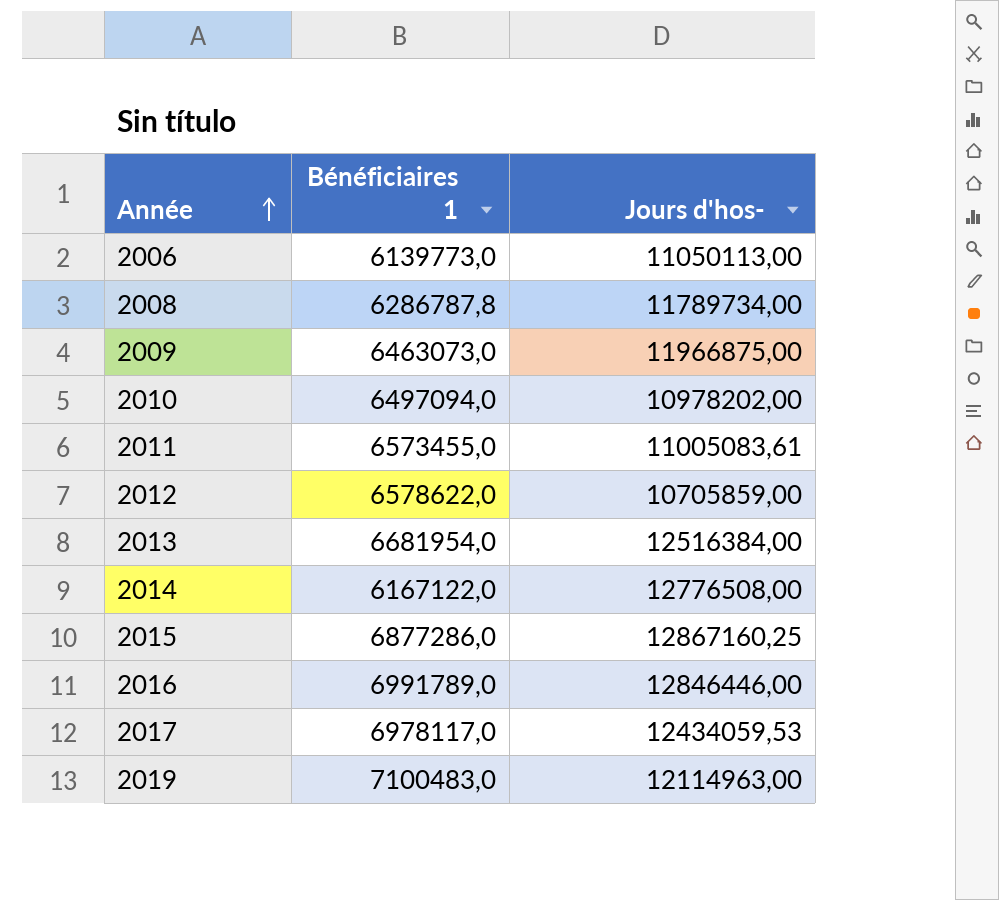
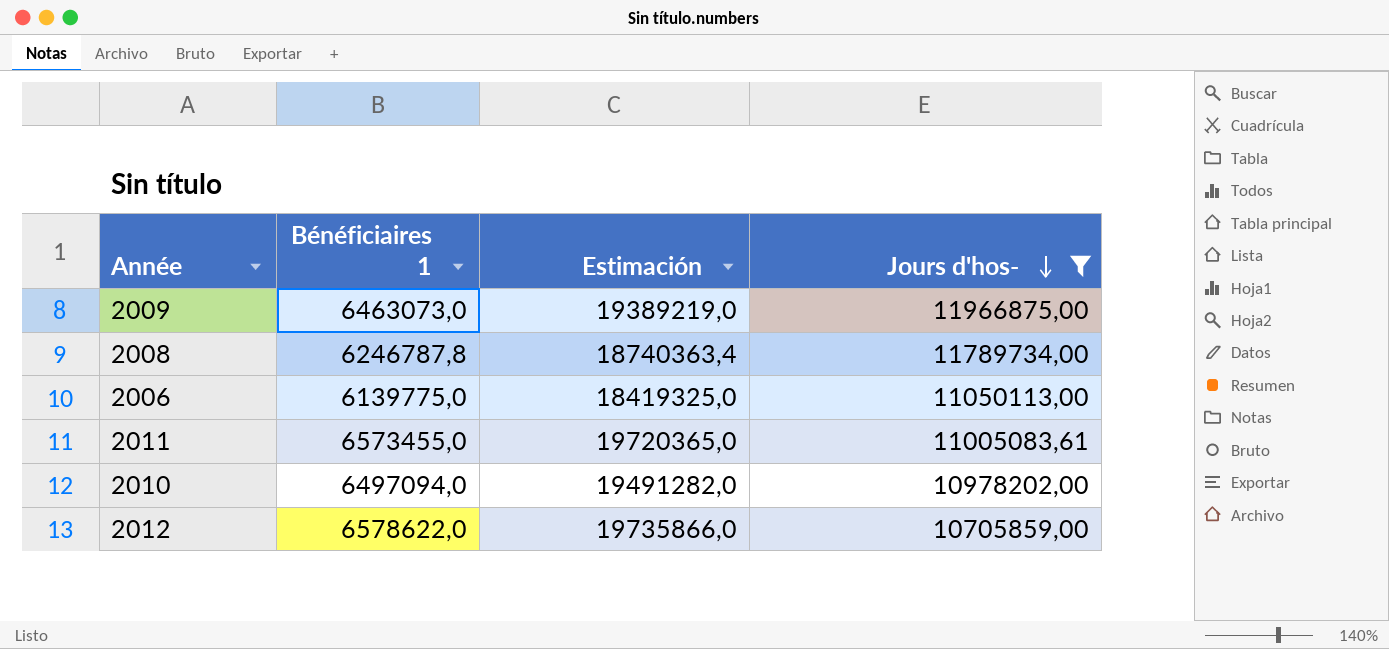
filter: none -> Jours d'hos- <= 11966875,00
row order: Année ascending -> Jours d'hos- descending
column Estimación | formula: none -> [Bénéficiaires 1] * 3
2008 | Bénéficiaires 1: 6286787,8 -> 6246787,8
2006 | Bénéficiaires 1: 6139773,0 -> 6139775,0

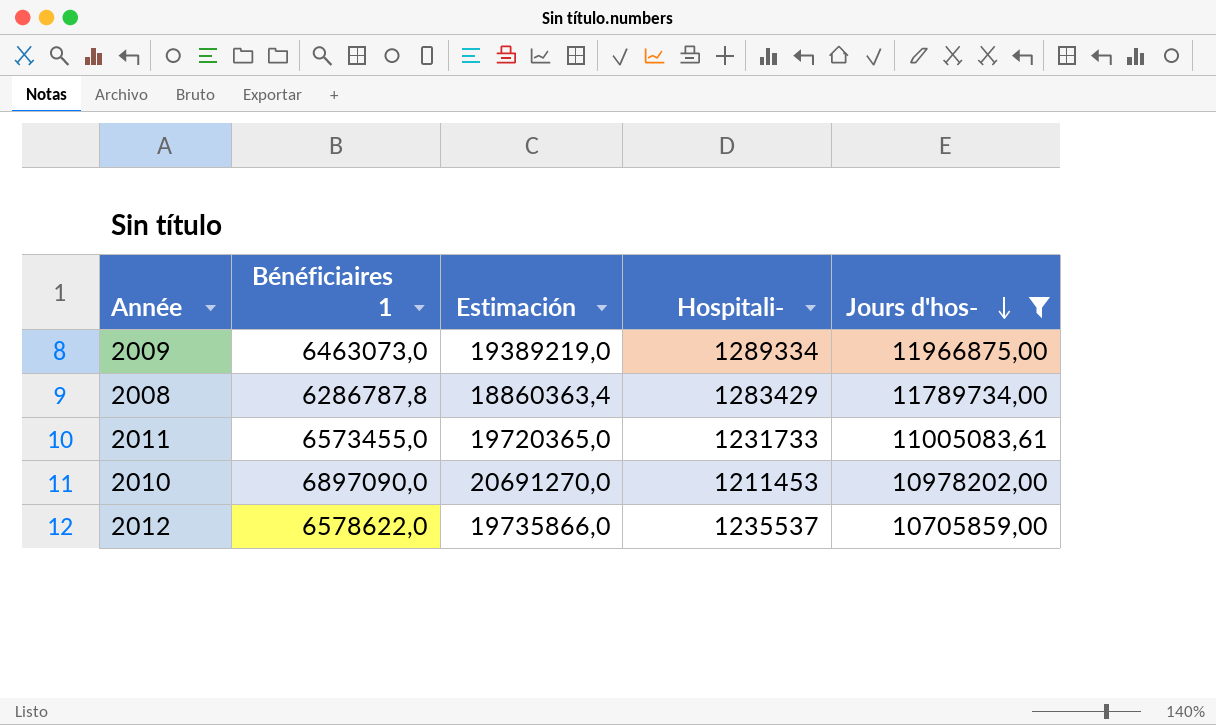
column Hospitali- | position: none -> 4
row 2006: 6139775,0 | 18419325,0 | 11050113,00 -> none
2008 | Bénéficiaires 1: 6246787,8 -> 6286787,8
2008 | Estimación: 18740363,4 -> 18860363,4
2010 | Bénéficiaires 1: 6497094,0 -> 6897090,0
2010 | Estimación: 19491282,0 -> 20691270,0

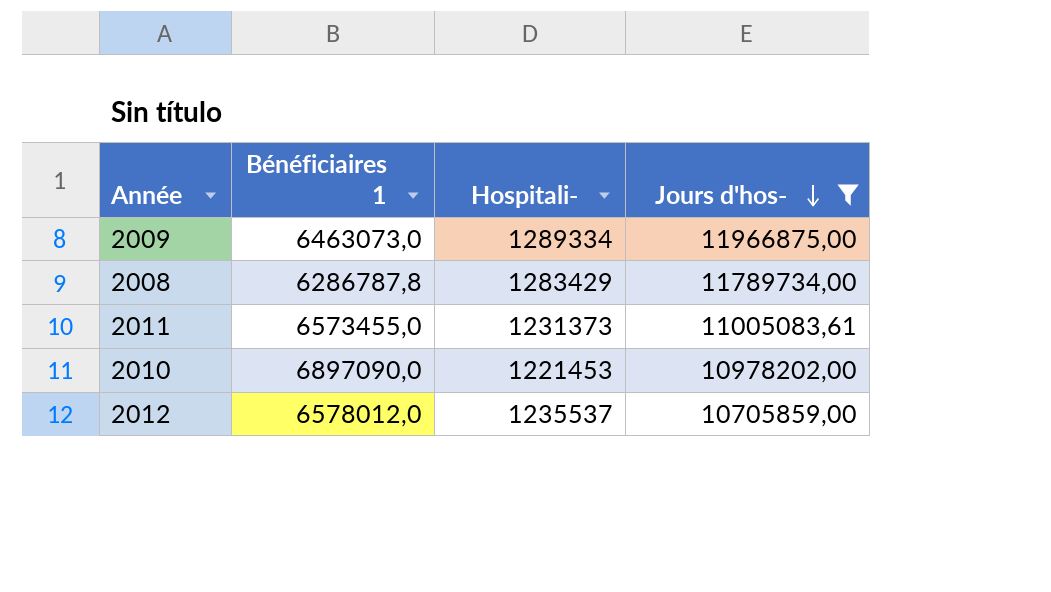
column Estimación | formula: [Bénéficiaires 1] * 3 -> none
2011 | Hospitali-: 1231733 -> 1231373
2010 | Hospitali-: 1211453 -> 1221453
2012 | Bénéficiaires 1: 6578622,0 -> 6578012,0

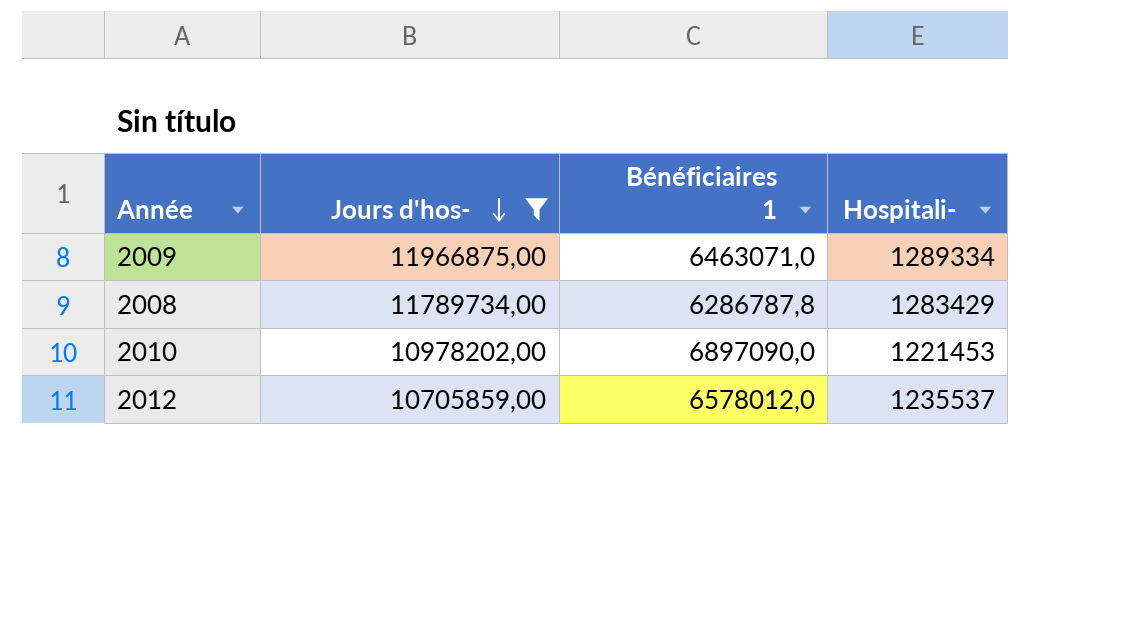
column Jours d'hos- | position: 4 -> 2
row 2011: 6573455,0 | 1231373 | 11005083,61 -> none
2009 | Bénéficiaires 1: 6463073,0 -> 6463071,0

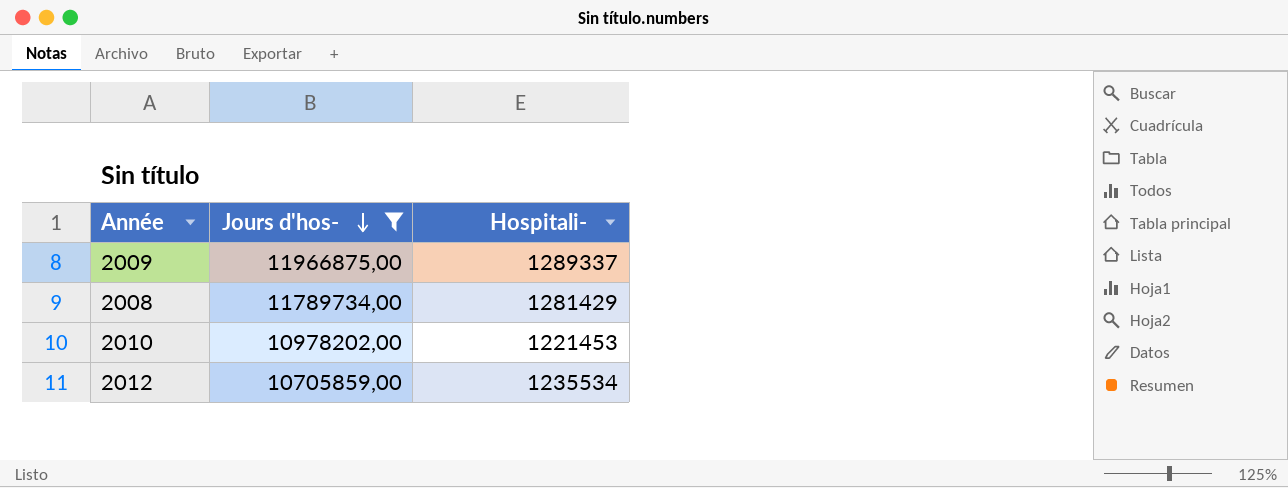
column Bénéficiaires 1 | position: 3 -> none
2009 | Hospitali-: 1289334 -> 1289337
2008 | Hospitali-: 1283429 -> 1281429
2012 | Hospitali-: 1235537 -> 1235534

